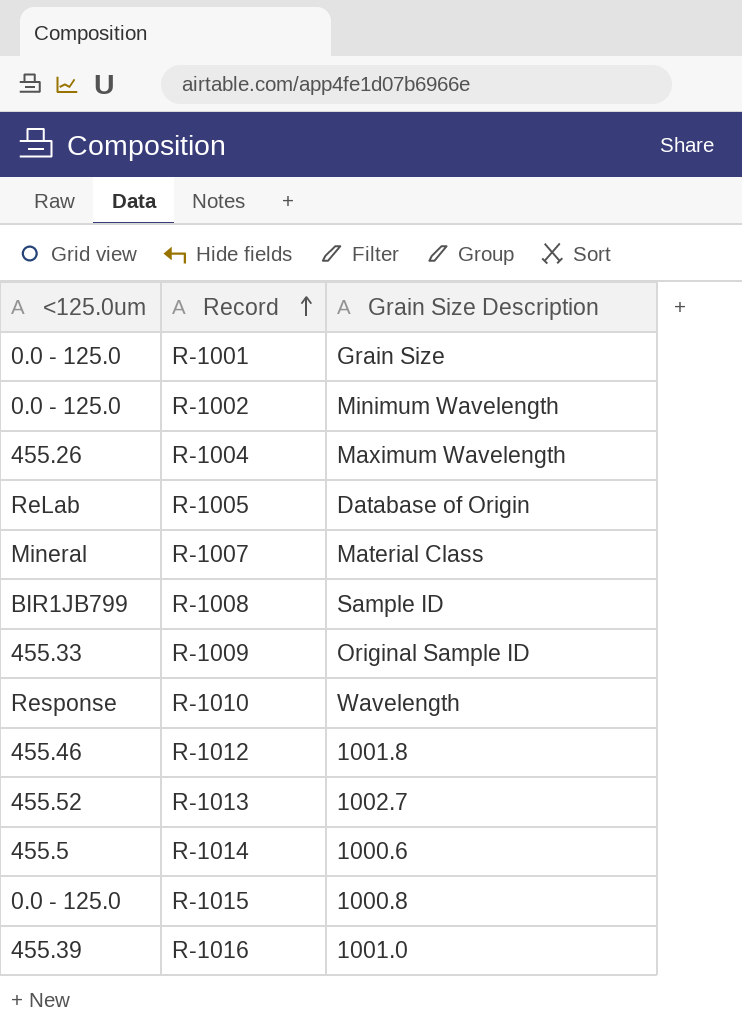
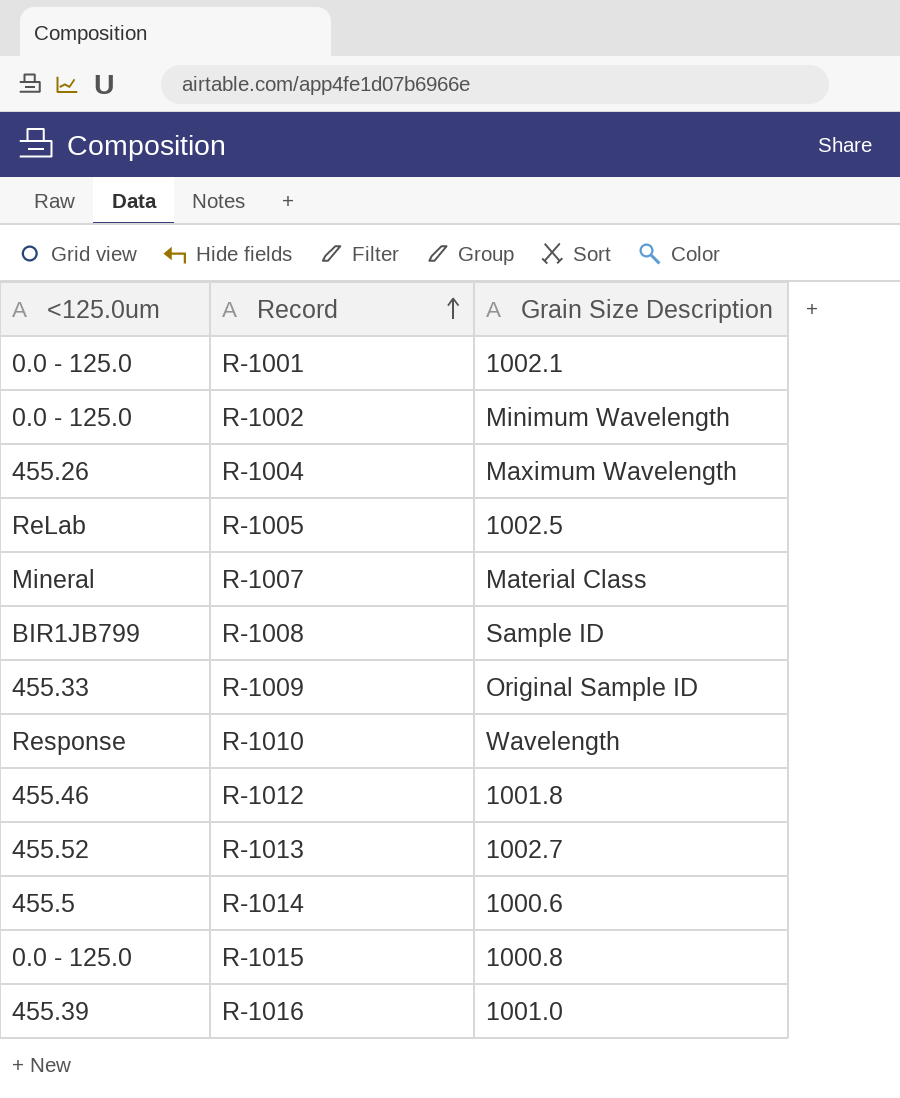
R-1001 | Grain Size Description: Grain Size -> 1002.1
R-1005 | Grain Size Description: Database of Origin -> 1002.5

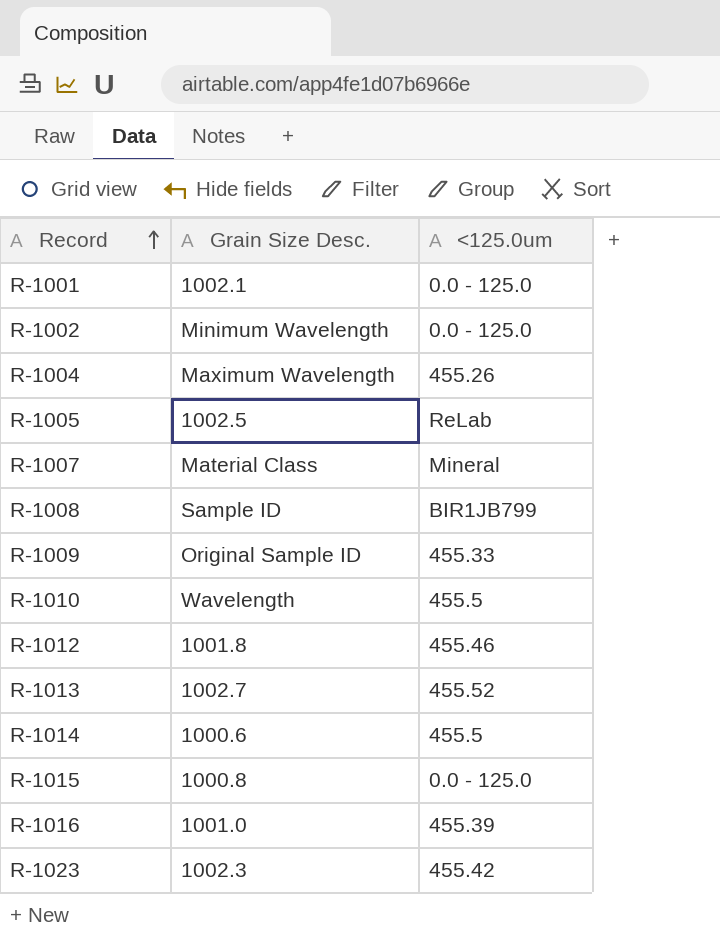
column name: Grain Size Description -> Grain Size Desc.
column <125.0um | position: 1 -> 3
R-1010 | <125.0um: Response -> 455.5
row R-1023: none -> 1002.3 | 455.42

